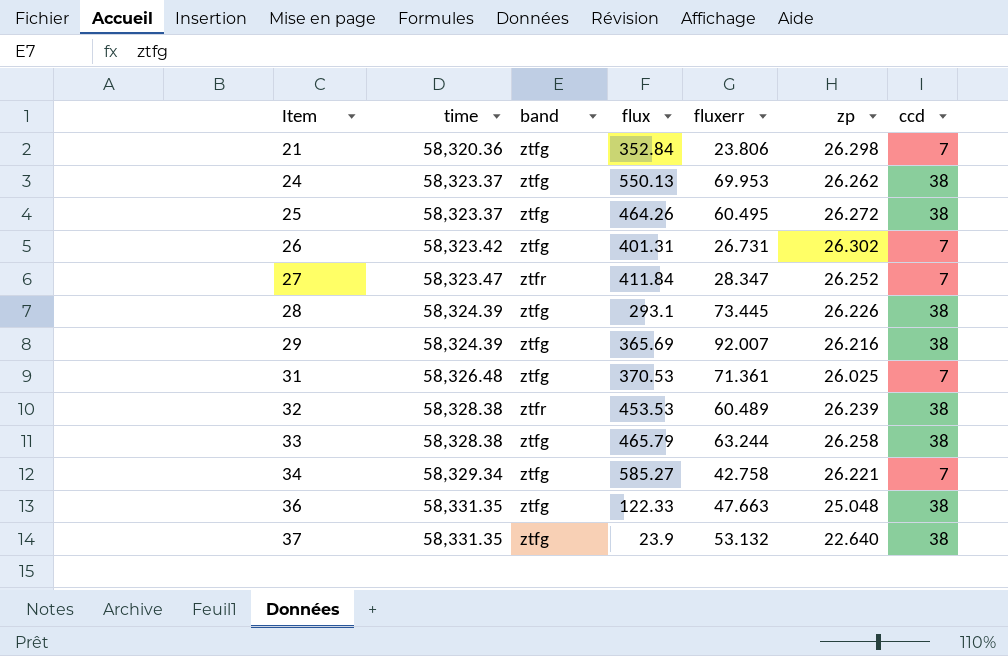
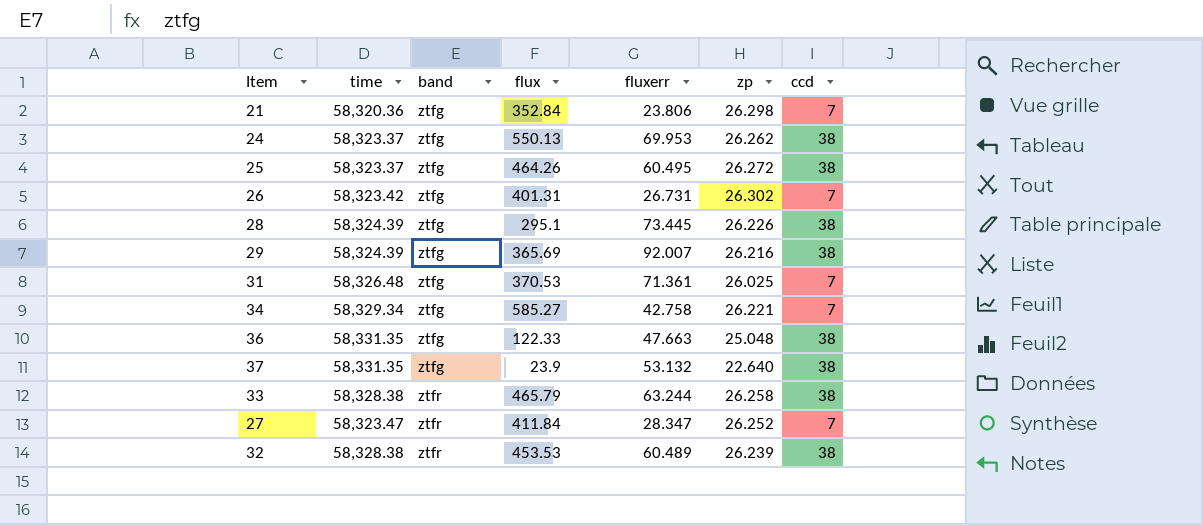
row order: Item ascending -> band ascending
28 | flux: 293.1 -> 295.1
33 | band: ztfg -> ztfr

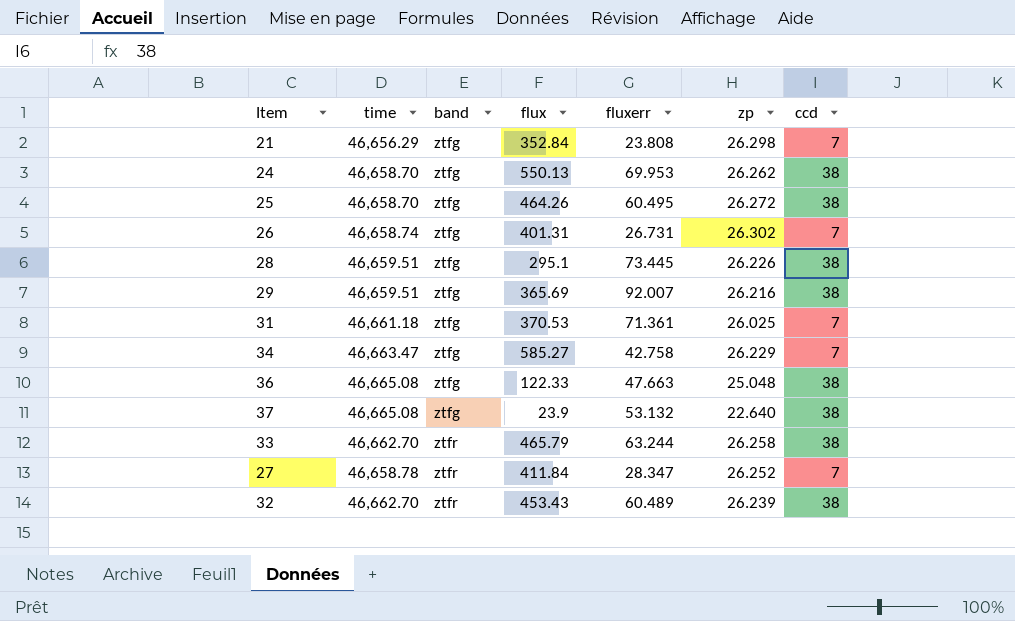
21 | time: 58,320.36 -> 46,656.29
21 | fluxerr: 23.806 -> 23.808
24 | time: 58,323.37 -> 46,658.70
25 | time: 58,323.37 -> 46,658.70
26 | time: 58,323.42 -> 46,658.74
28 | time: 58,324.39 -> 46,659.51
29 | time: 58,324.39 -> 46,659.51
31 | time: 58,326.48 -> 46,661.18
34 | time: 58,329.34 -> 46,663.47
34 | zp: 26.221 -> 26.229
36 | time: 58,331.35 -> 46,665.08
37 | time: 58,331.35 -> 46,665.08
33 | time: 58,328.38 -> 46,662.70
27 | time: 58,323.47 -> 46,658.78
32 | time: 58,328.38 -> 46,662.70
32 | flux: 453.53 -> 453.43

